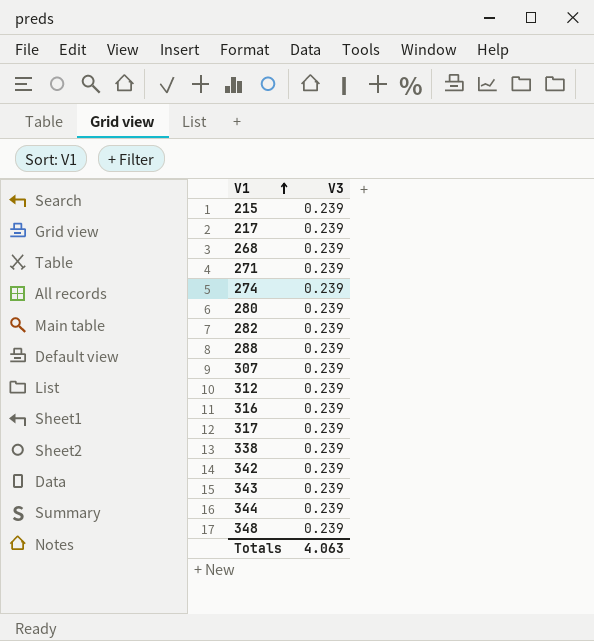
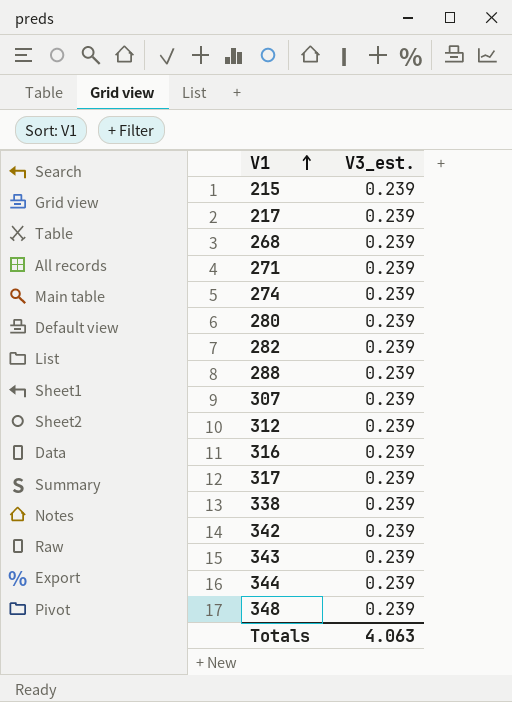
column name: V3 -> V3_est.

